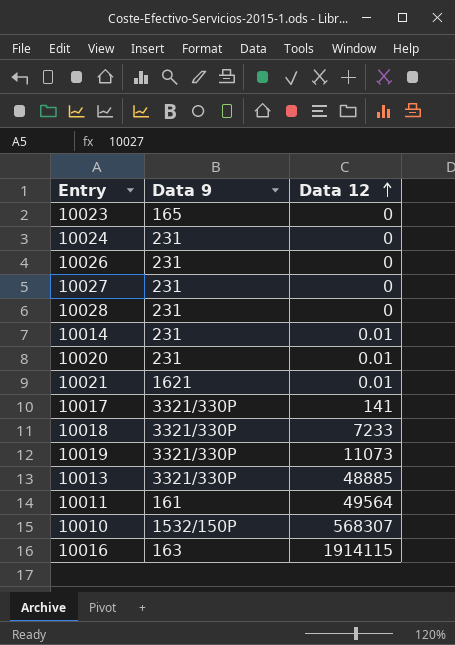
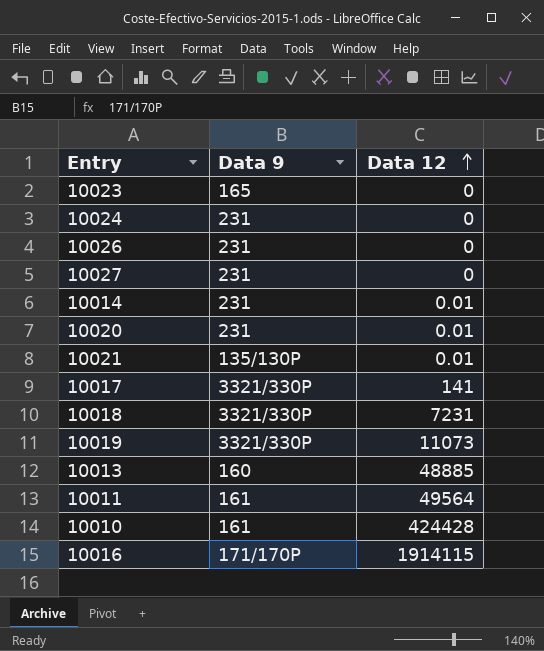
row 10028: 231 | 0 -> none
10021 | Data 9: 1621 -> 135/130P
10018 | Data 12: 7233 -> 7231
10013 | Data 9: 3321/330P -> 160
10010 | Data 9: 1532/150P -> 161
10010 | Data 12: 568307 -> 424428
10016 | Data 9: 163 -> 171/170P

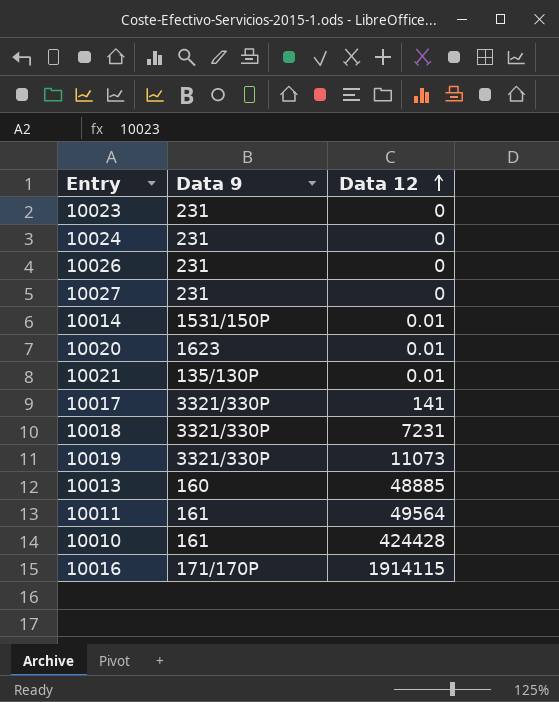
10023 | Data 9: 165 -> 231
10014 | Data 9: 231 -> 1531/150P
10020 | Data 9: 231 -> 1623

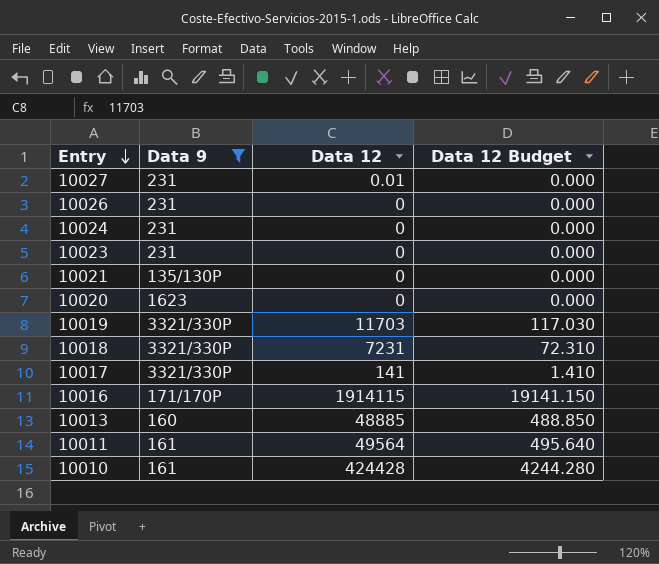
filter: none -> Data 9 != 1531/150P
row order: Data 12 ascending -> Entry descending
column Data 12 Budget | formula: none -> [Data 12] * 0.01
10027 | Data 12: 0 -> 0.01
10021 | Data 12: 0.01 -> 0
10020 | Data 12: 0.01 -> 0
10019 | Data 12: 11073 -> 11703

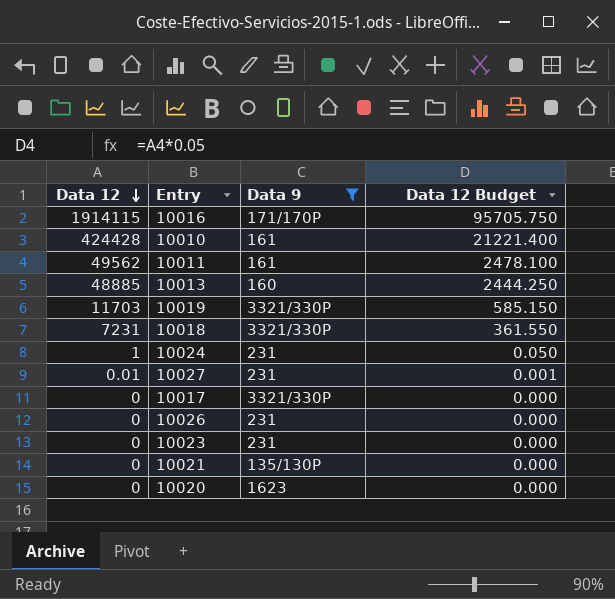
row order: Entry descending -> Data 12 descending
column Data 12 | position: 3 -> 1
column Data 12 Budget | formula: [Data 12] * 0.01 -> [Data 12] * 0.05
10011 | Data 12: 49564 -> 49562
10024 | Data 12: 0 -> 1
10017 | Data 12: 141 -> 0

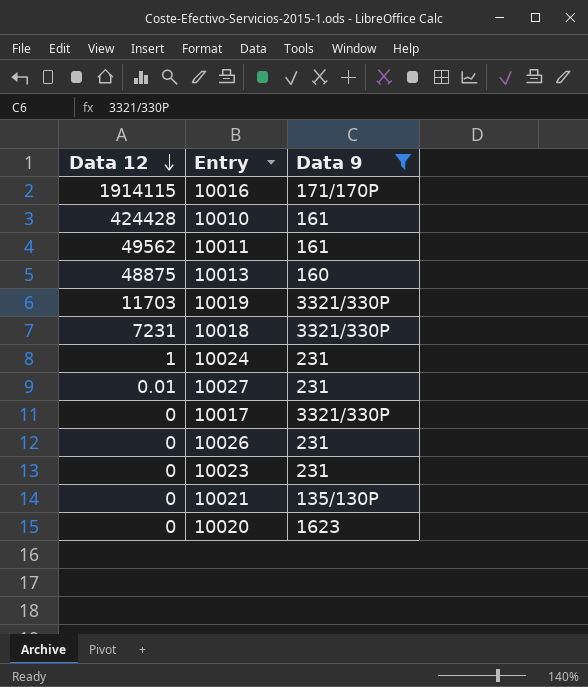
column Data 12 Budget | formula: [Data 12] * 0.05 -> none
10013 | Data 12: 48885 -> 48875

